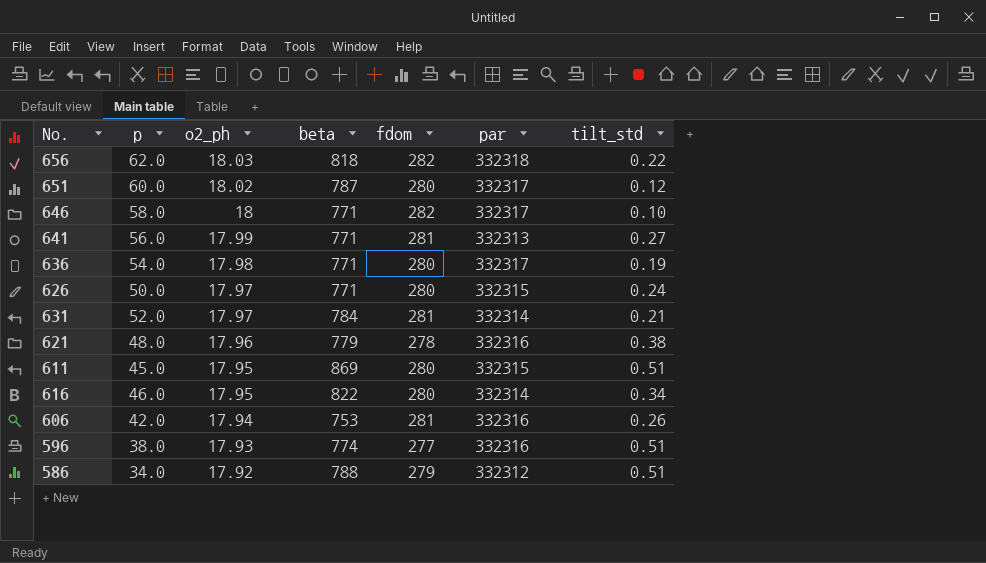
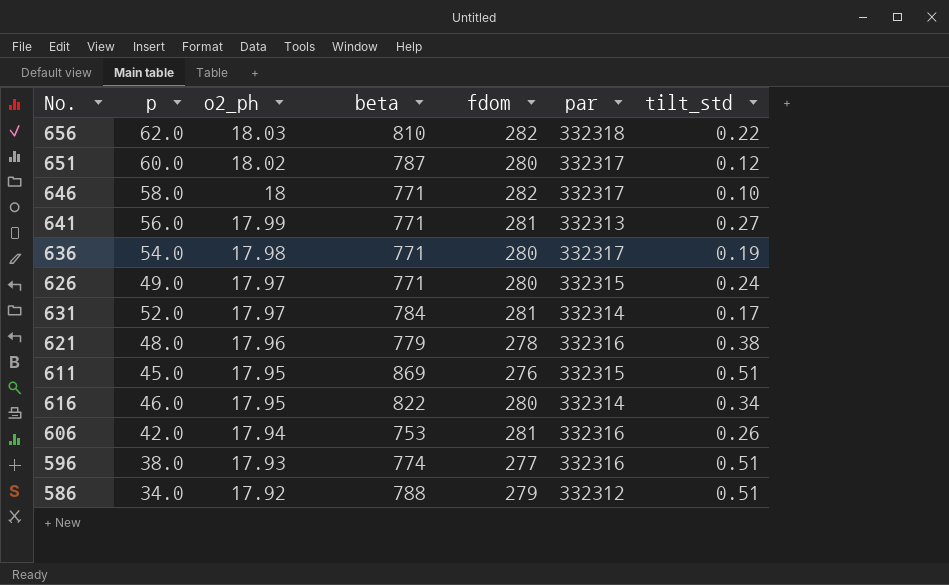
656 | beta: 818 -> 810
626 | p: 50.0 -> 49.0
631 | tilt_std: 0.21 -> 0.17
611 | fdom: 280 -> 276

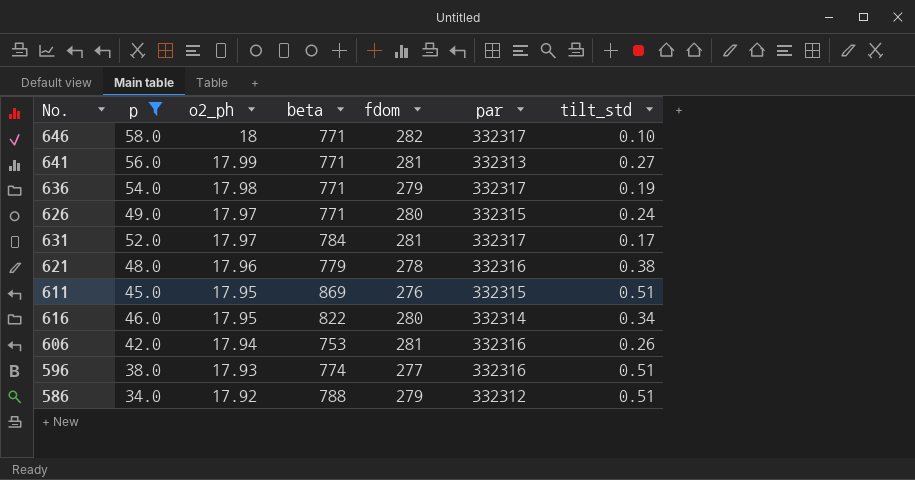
filter: none -> p <= 58.0
636 | fdom: 280 -> 279
631 | par: 332314 -> 332317

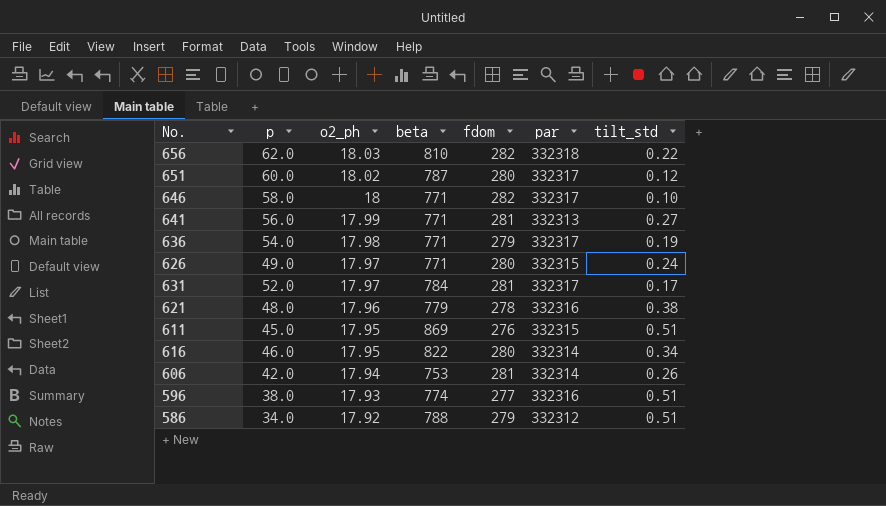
filter: p <= 58.0 -> none
606 | par: 332316 -> 332314

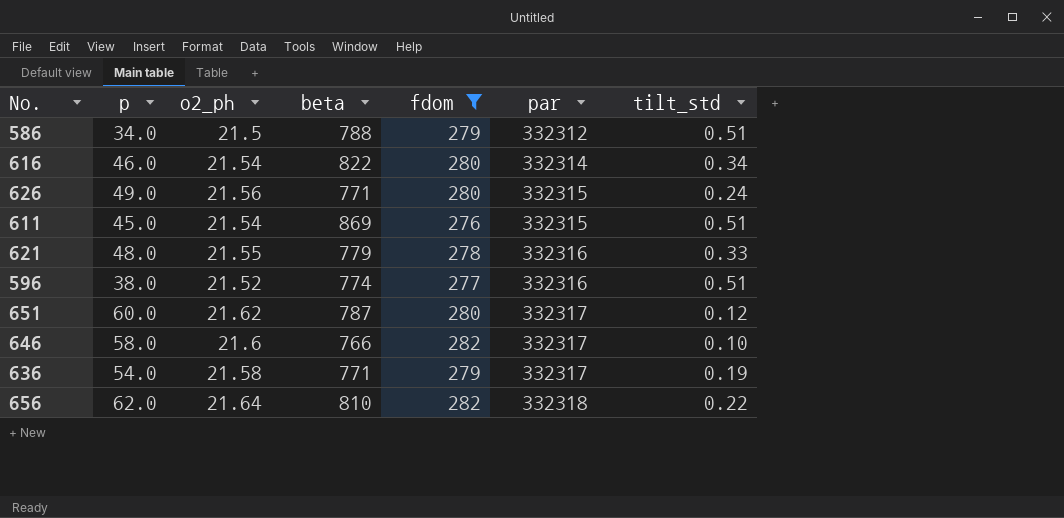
filter: none -> fdom != 281
row order: o2_ph descending -> par ascending
586 | o2_ph: 17.92 -> 21.5
616 | o2_ph: 17.95 -> 21.54
626 | o2_ph: 17.97 -> 21.56
611 | o2_ph: 17.95 -> 21.54
621 | o2_ph: 17.96 -> 21.55
621 | tilt_std: 0.38 -> 0.33
596 | o2_ph: 17.93 -> 21.52
651 | o2_ph: 18.02 -> 21.62
646 | o2_ph: 18 -> 21.6
646 | beta: 771 -> 766
636 | o2_ph: 17.98 -> 21.58
656 | o2_ph: 18.03 -> 21.64

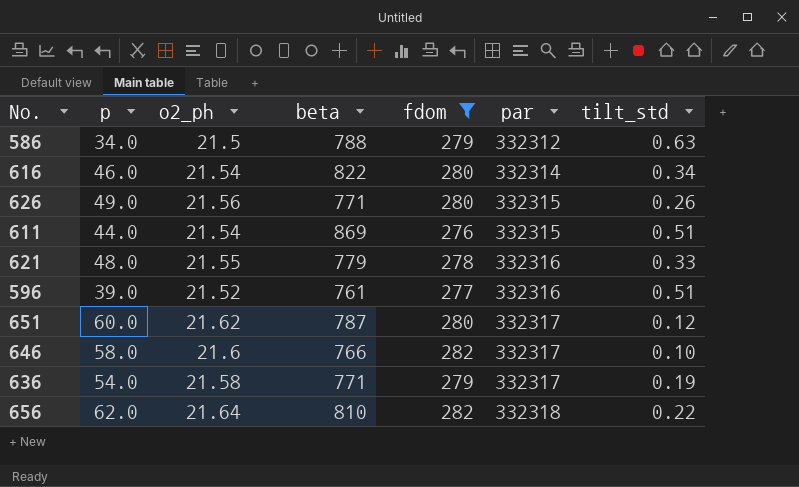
586 | tilt_std: 0.51 -> 0.63
626 | tilt_std: 0.24 -> 0.26
611 | p: 45.0 -> 44.0
596 | p: 38.0 -> 39.0
596 | beta: 774 -> 761

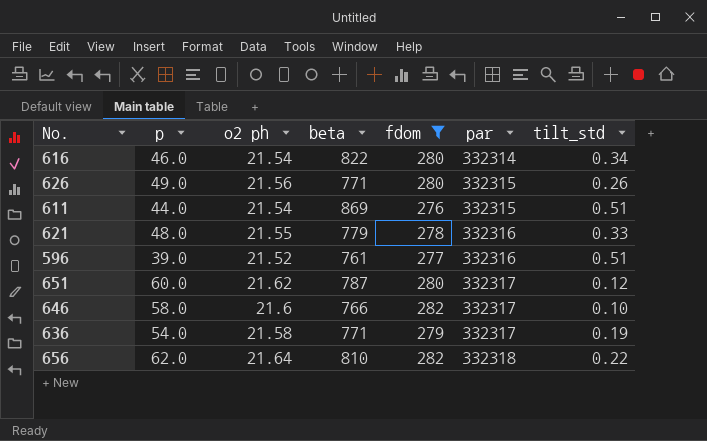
column name: o2_ph -> o2 ph
row 586: 34.0 | 21.5 | 788 | 279 | 332312 | 0.63 -> none

